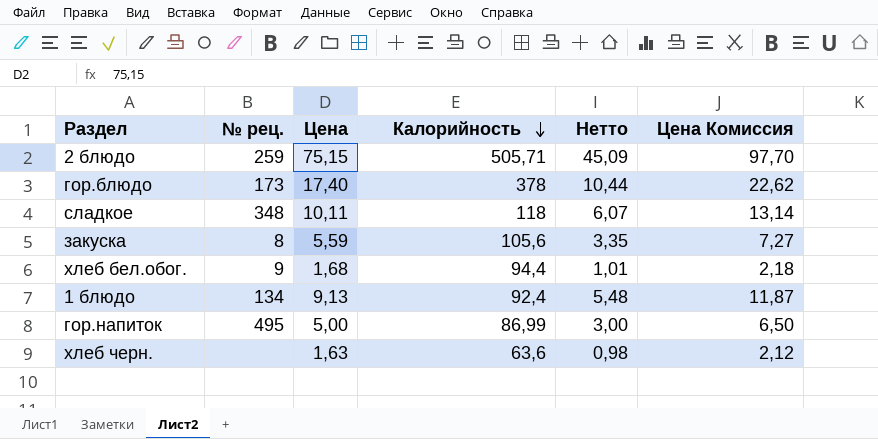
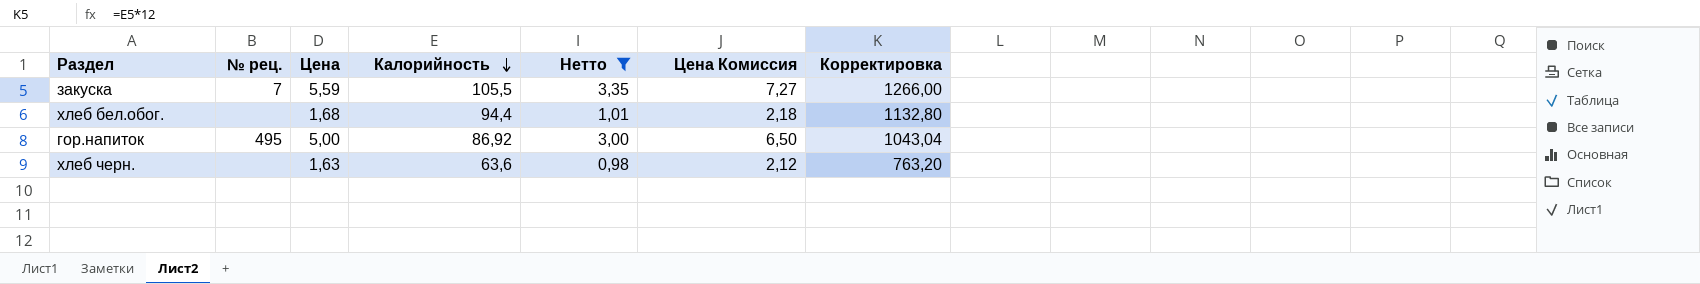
filter: none -> Нетто <= 3,35
column Корректировка | formula: none -> [Калорийность] * 12
закуска | № рец.: 8 -> 7
закуска | Калорийность: 105,6 -> 105,5
хлеб бел.обог. | № рец.: 9 -> none
гор.напиток | Калорийность: 86,99 -> 86,92

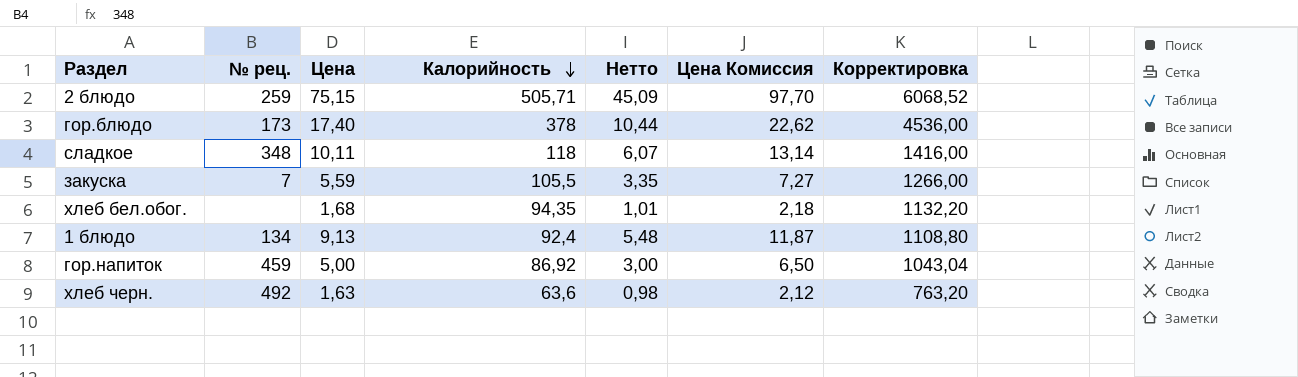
filter: Нетто <= 3,35 -> none
хлеб бел.обог. | Калорийность: 94,4 -> 94,35
хлеб бел.обог. | Корректировка: 1132,80 -> 1132,20
гор.напиток | № рец.: 495 -> 459
хлеб черн. | № рец.: none -> 492

